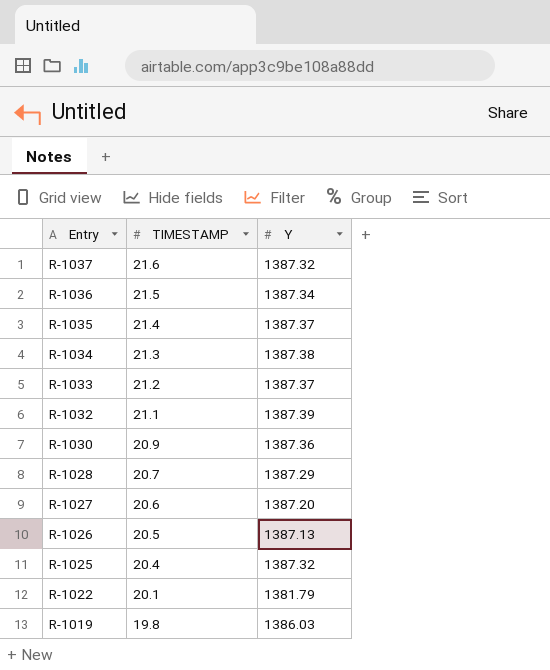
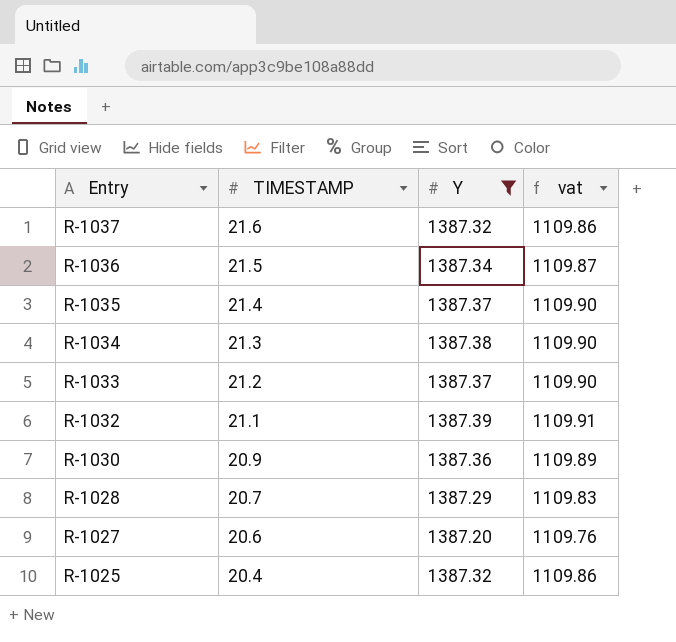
filter: none -> Y >= 1387.20
column vat | formula: none -> [Y] * 0.8

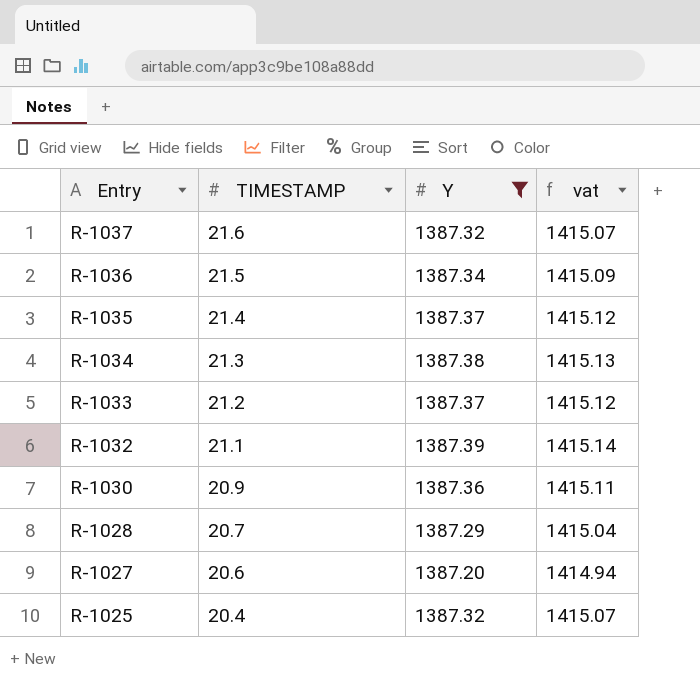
column vat | formula: [Y] * 0.8 -> [Y] * 1.02

